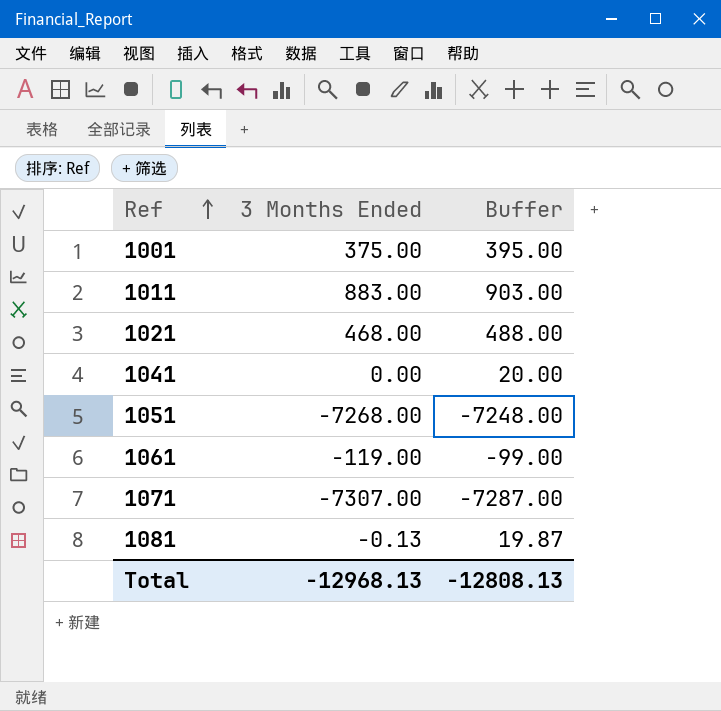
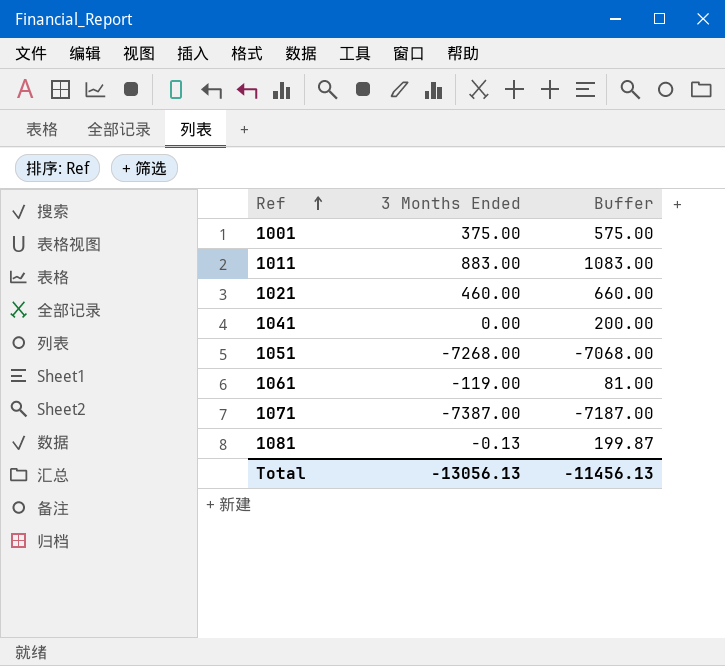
column Buffer | formula: [3 Months Ended] + 20 -> [3 Months Ended] + 200
1021 | 3 Months Ended: 468.00 -> 460.00
1071 | 3 Months Ended: -7307.00 -> -7387.00
Total | 3 Months Ended: -12968.13 -> -13056.13
Total | Buffer: -12808.13 -> -11456.13

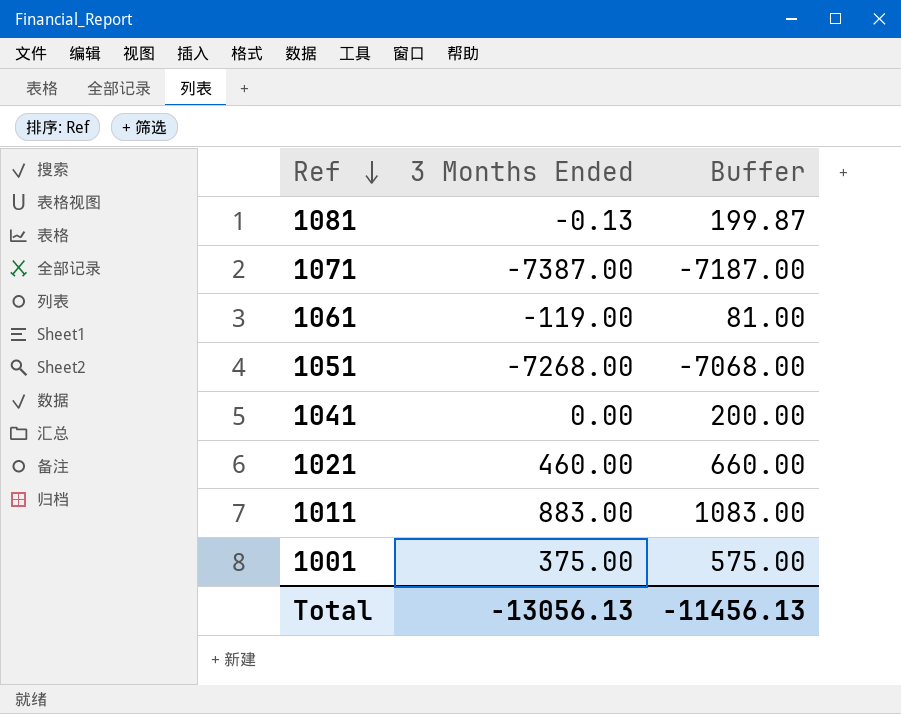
row order: Ref ascending -> Ref descending

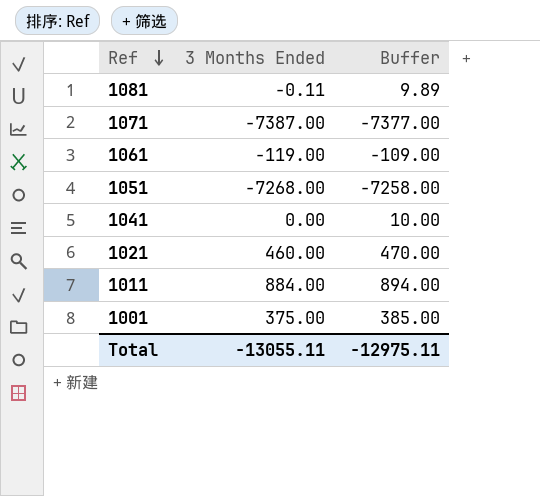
column Buffer | formula: [3 Months Ended] + 200 -> [3 Months Ended] + 10
1081 | 3 Months Ended: -0.13 -> -0.11
1011 | 3 Months Ended: 883.00 -> 884.00
Total | 3 Months Ended: -13056.13 -> -13055.11
Total | Buffer: -11456.13 -> -12975.11

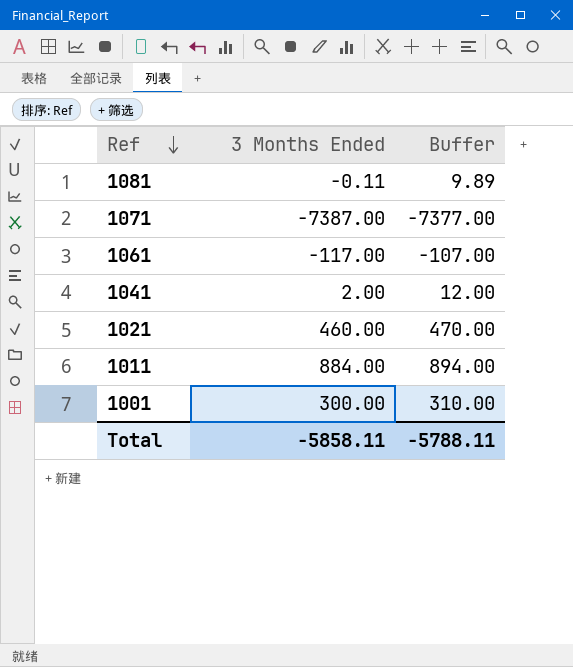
row 1051: -7268.00 | -7258.00 -> none
1061 | 3 Months Ended: -119.00 -> -117.00
1061 | Buffer: -109.00 -> -107.00
1041 | 3 Months Ended: 0.00 -> 2.00
1041 | Buffer: 10.00 -> 12.00
1001 | 3 Months Ended: 375.00 -> 300.00
1001 | Buffer: 385.00 -> 310.00
Total | 3 Months Ended: -13055.11 -> -5858.11
Total | Buffer: -12975.11 -> -5788.11

